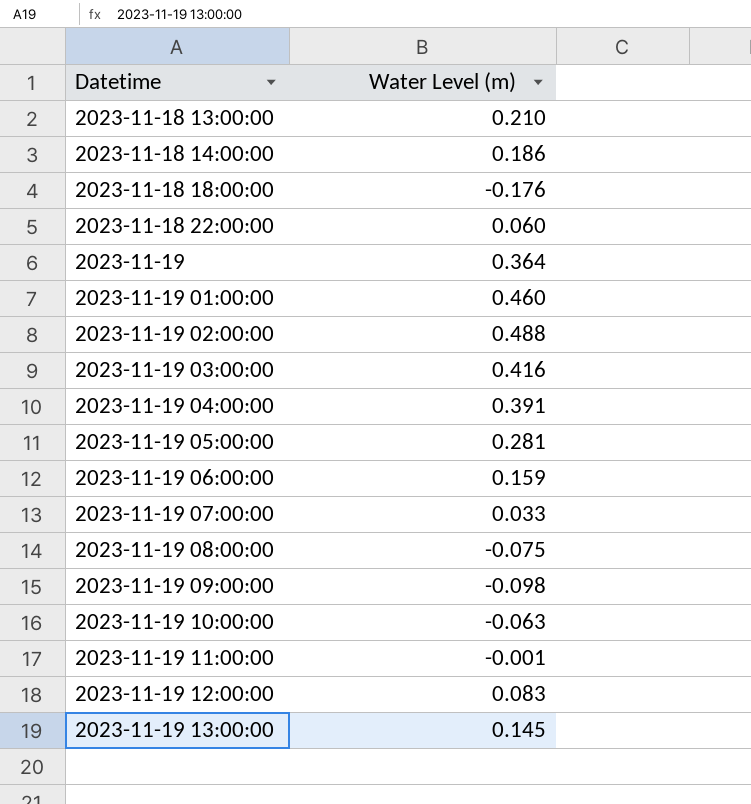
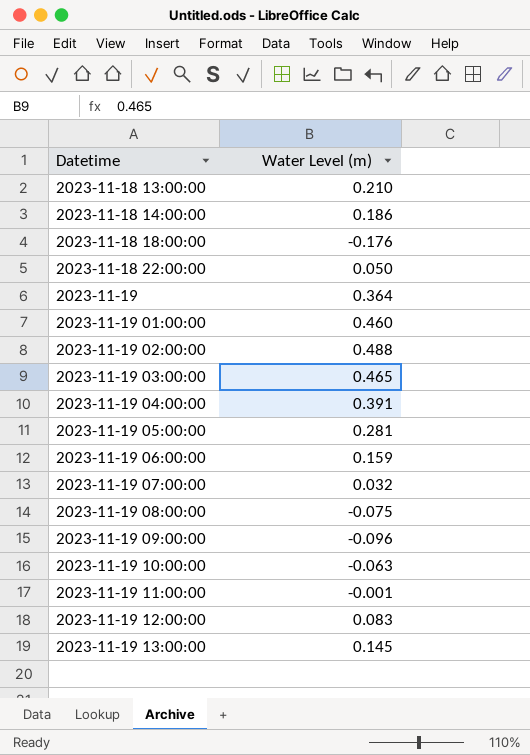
2023-11-18 22:00:00 | Water Level (m): 0.060 -> 0.050
2023-11-19 03:00:00 | Water Level (m): 0.416 -> 0.465
2023-11-19 07:00:00 | Water Level (m): 0.033 -> 0.032
2023-11-19 09:00:00 | Water Level (m): -0.098 -> -0.096

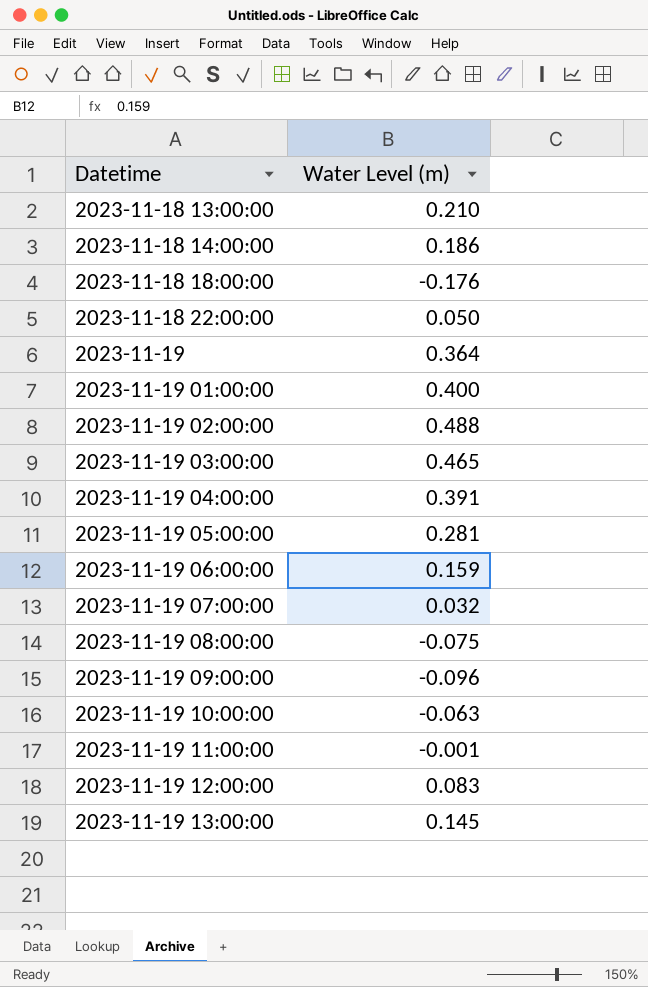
2023-11-19 01:00:00 | Water Level (m): 0.460 -> 0.400

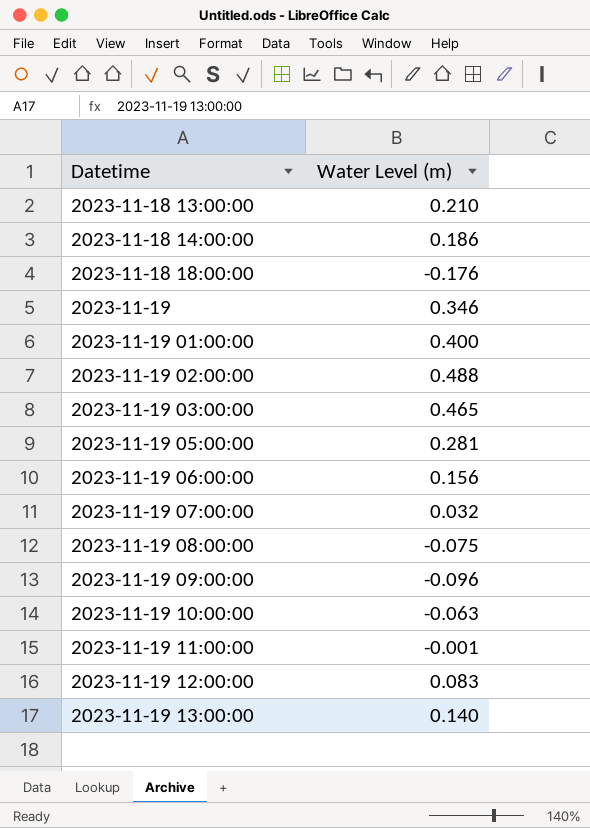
row 2023-11-18 22:00:00: 0.050 -> none
row 2023-11-19 04:00:00: 0.391 -> none
2023-11-19 | Water Level (m): 0.364 -> 0.346
2023-11-19 06:00:00 | Water Level (m): 0.159 -> 0.156
2023-11-19 13:00:00 | Water Level (m): 0.145 -> 0.140

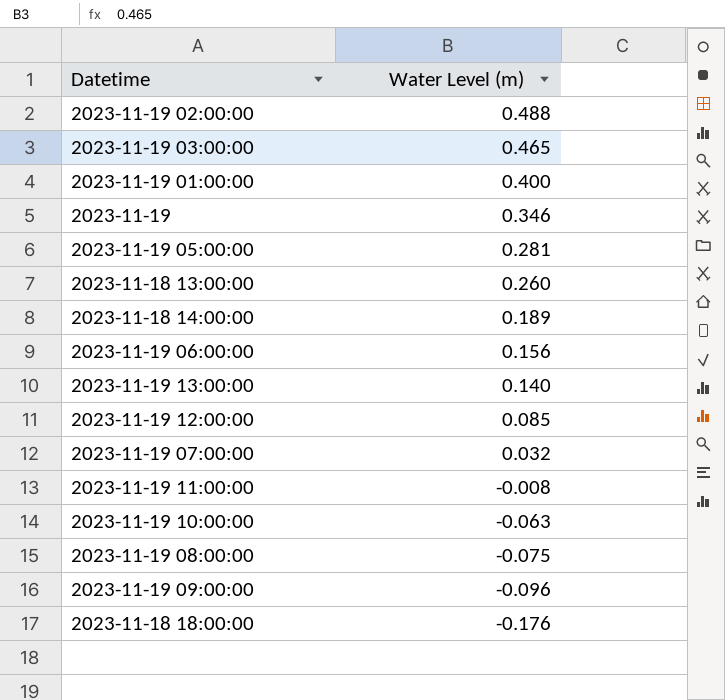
row order: Datetime ascending -> Water Level (m) descending
2023-11-18 13:00:00 | Water Level (m): 0.210 -> 0.260
2023-11-18 14:00:00 | Water Level (m): 0.186 -> 0.189
2023-11-19 12:00:00 | Water Level (m): 0.083 -> 0.085
2023-11-19 11:00:00 | Water Level (m): -0.001 -> -0.008

